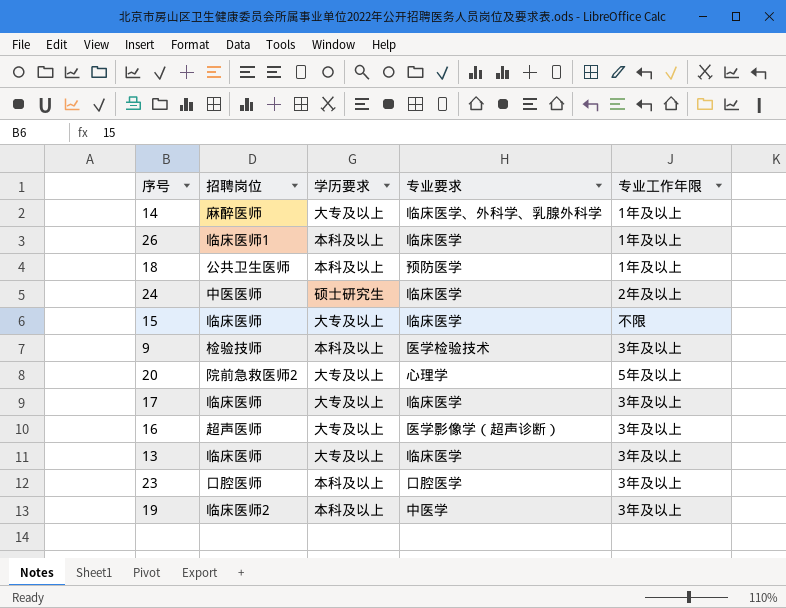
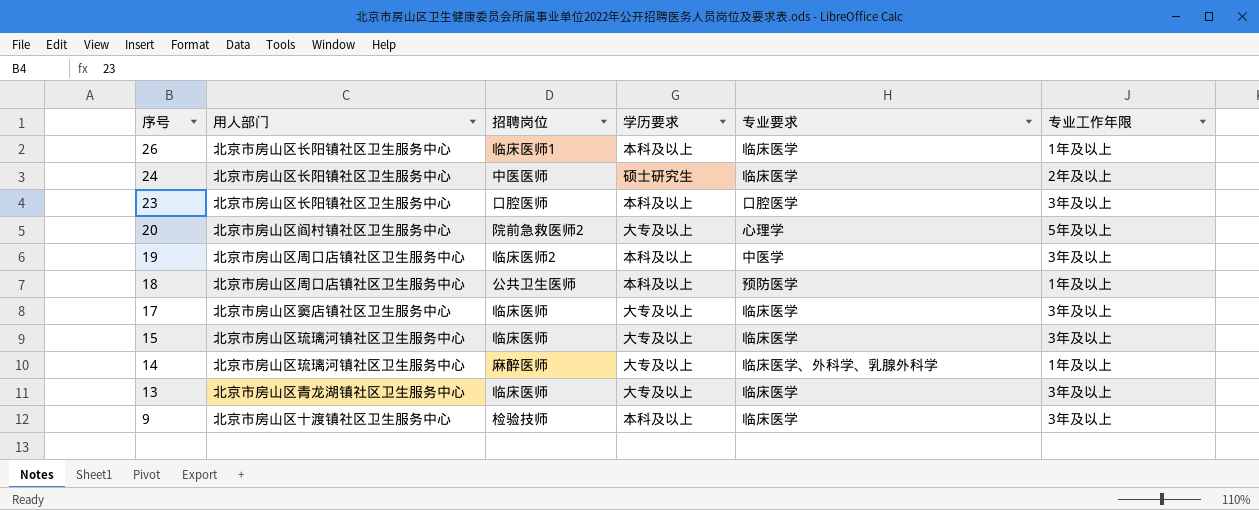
row order: none -> 序号 descending
column 用人部门 | position: none -> 2
row 16: 超声医师 | 大专及以上 | 医学影像学（超声诊断） | 3年及以上 -> none
15 | 专业工作年限: 不限 -> 3年及以上
9 | 专业要求: 医学检验技术 -> 临床医学

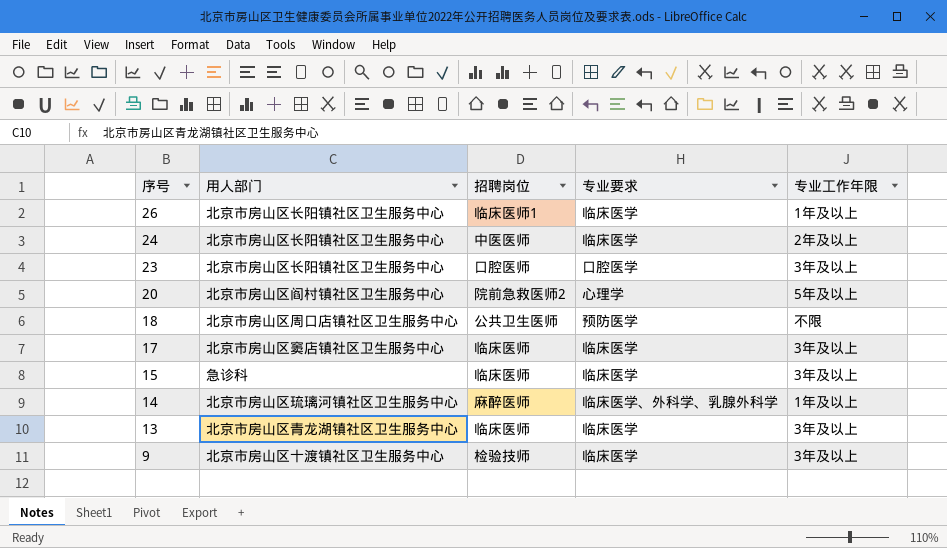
column 学历要求 | position: 4 -> none
row 19: 北京市房山区周口店镇社区卫生服务中心 | 临床医师2 | 本科及以上 | 中医学 | 3年及以上 -> none
18 | 专业工作年限: 1年及以上 -> 不限
15 | 用人部门: 北京市房山区琉璃河镇社区卫生服务中心 -> 急诊科

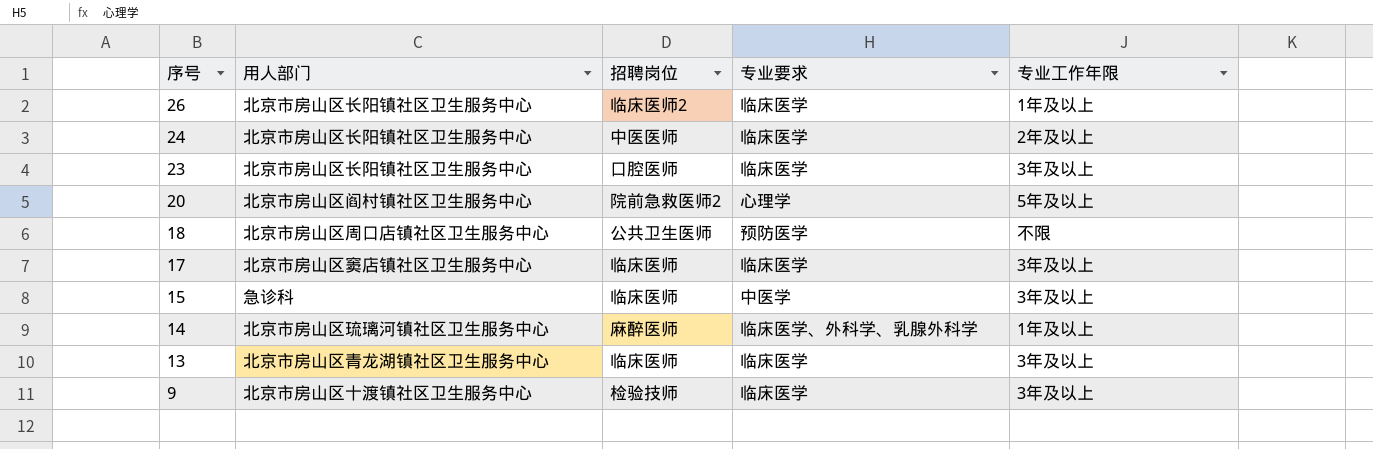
26 | 招聘岗位: 临床医师1 -> 临床医师2
23 | 专业要求: 口腔医学 -> 临床医学
15 | 专业要求: 临床医学 -> 中医学

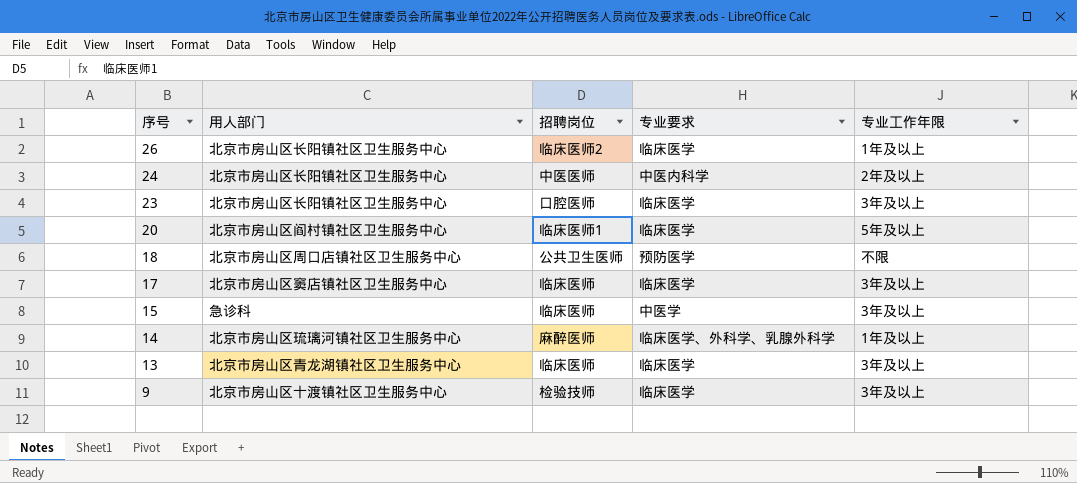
24 | 专业要求: 临床医学 -> 中医内科学
20 | 招聘岗位: 院前急救医师2 -> 临床医师1
20 | 专业要求: 心理学 -> 临床医学

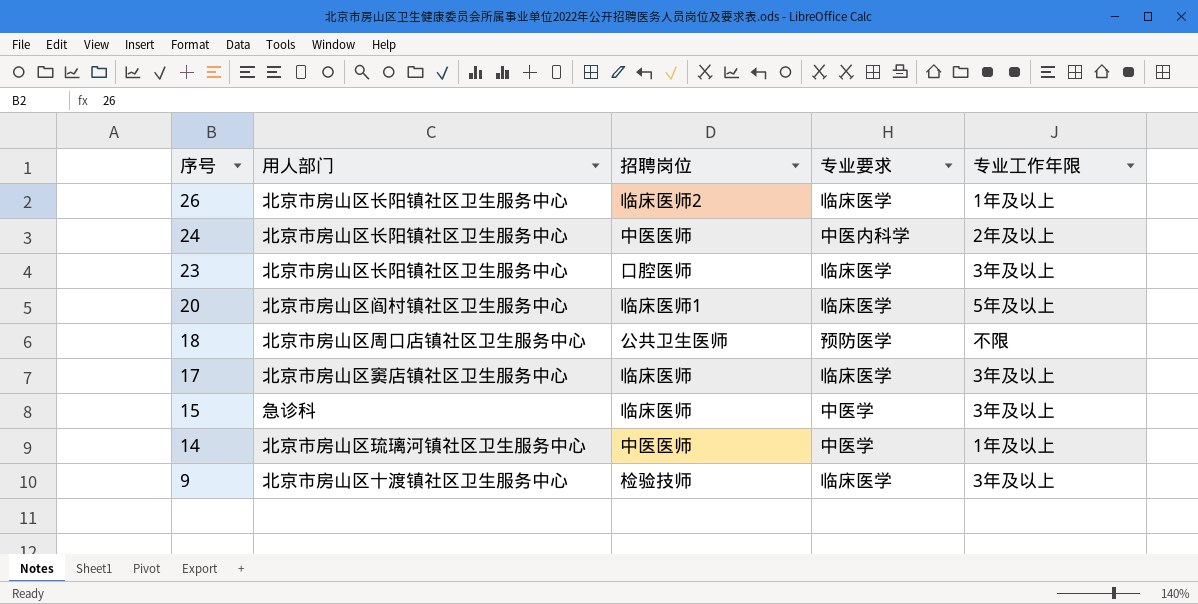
row 13: 北京市房山区青龙湖镇社区卫生服务中心 | 临床医师 | 临床医学 | 3年及以上 -> none
14 | 招聘岗位: 麻醉医师 -> 中医医师
14 | 专业要求: 临床医学、外科学、乳腺外科学 -> 中医学

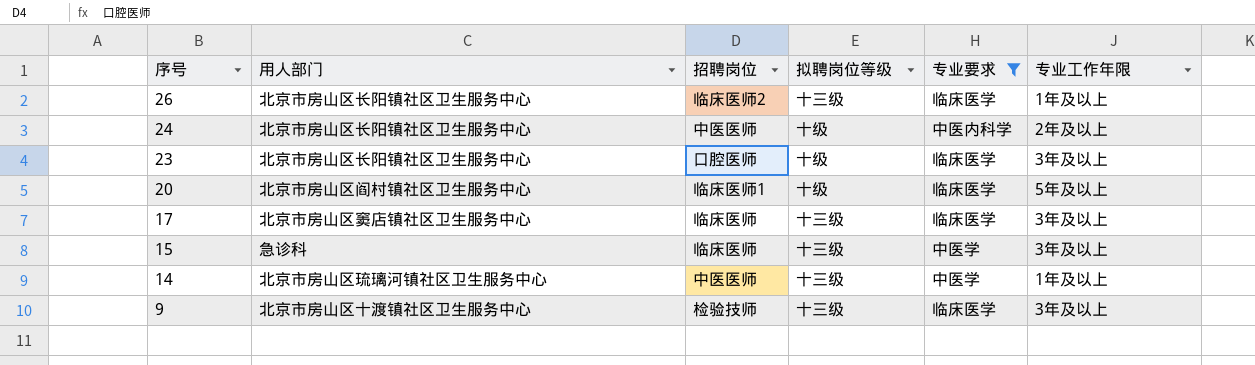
filter: none -> 专业要求 != 预防医学
column 拟聘岗位等级 | position: none -> 4

